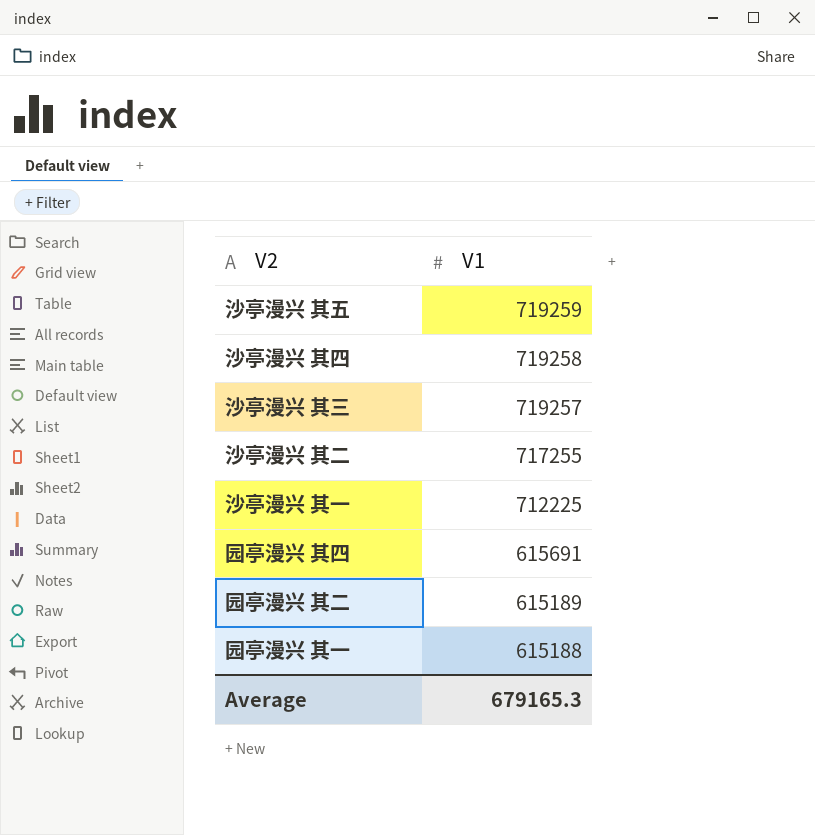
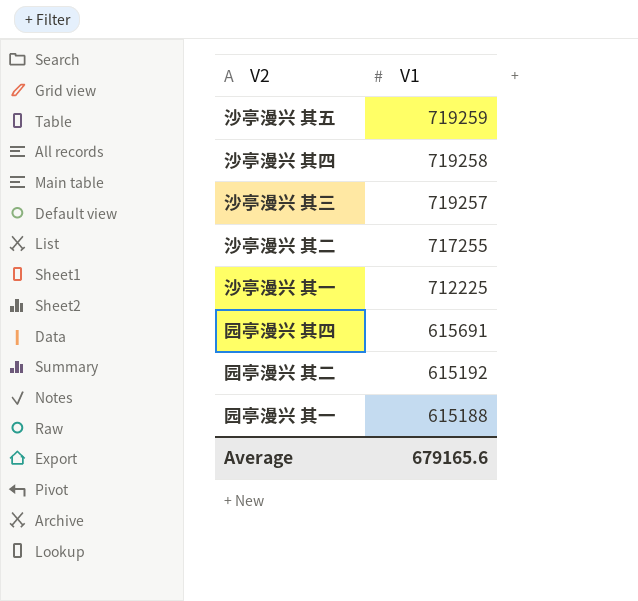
园亭漫兴 其二 | V1: 615189 -> 615192
Average | V1: 679165.3 -> 679165.6

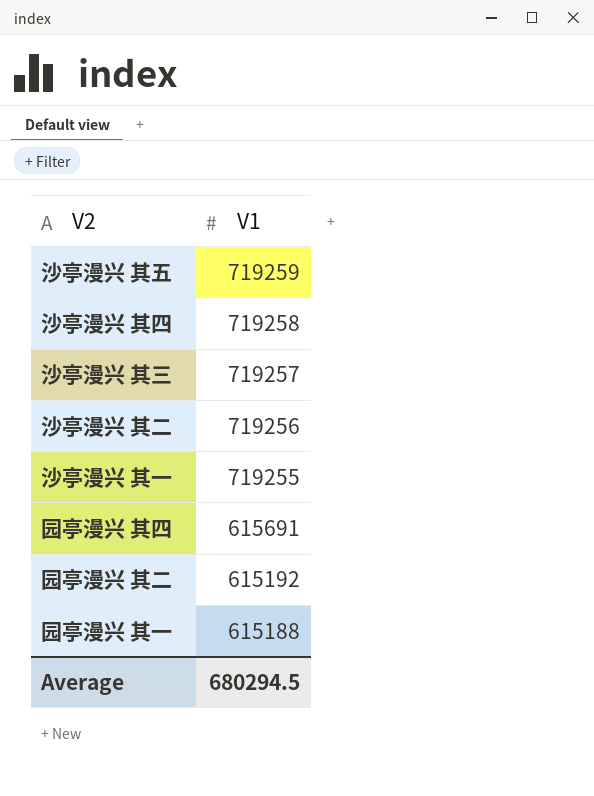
沙亭漫兴 其二 | V1: 717255 -> 719256
沙亭漫兴 其一 | V1: 712225 -> 719255
Average | V1: 679165.6 -> 680294.5

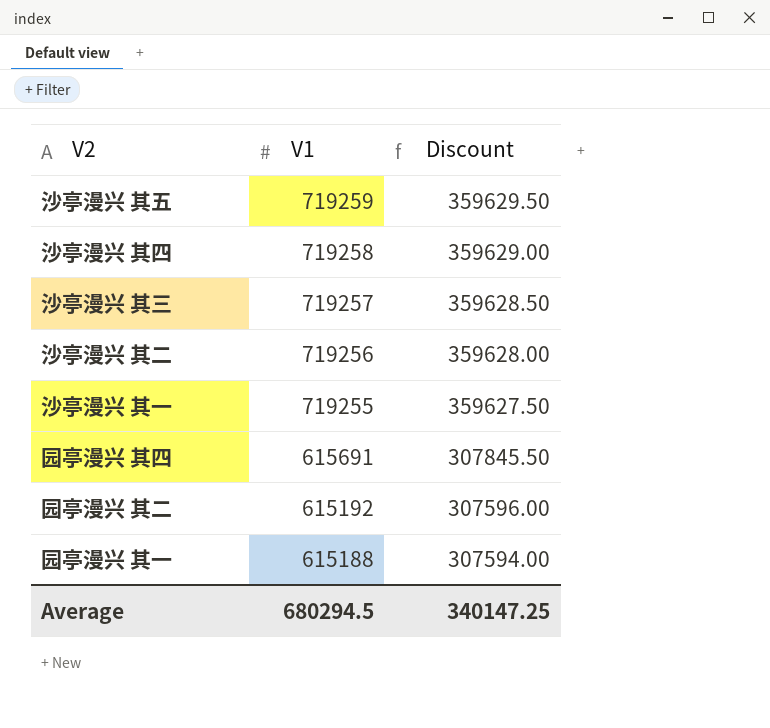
column Discount | formula: none -> [V1] * 0.5

